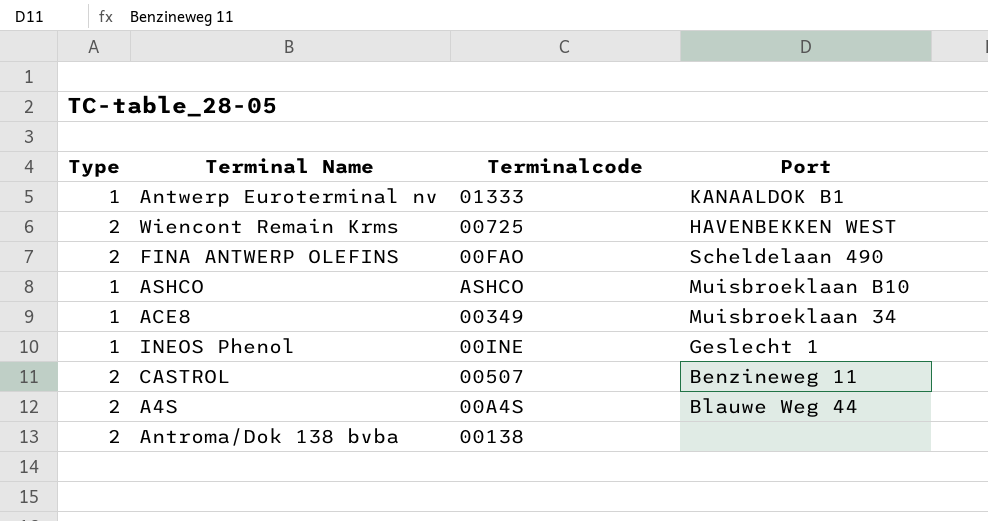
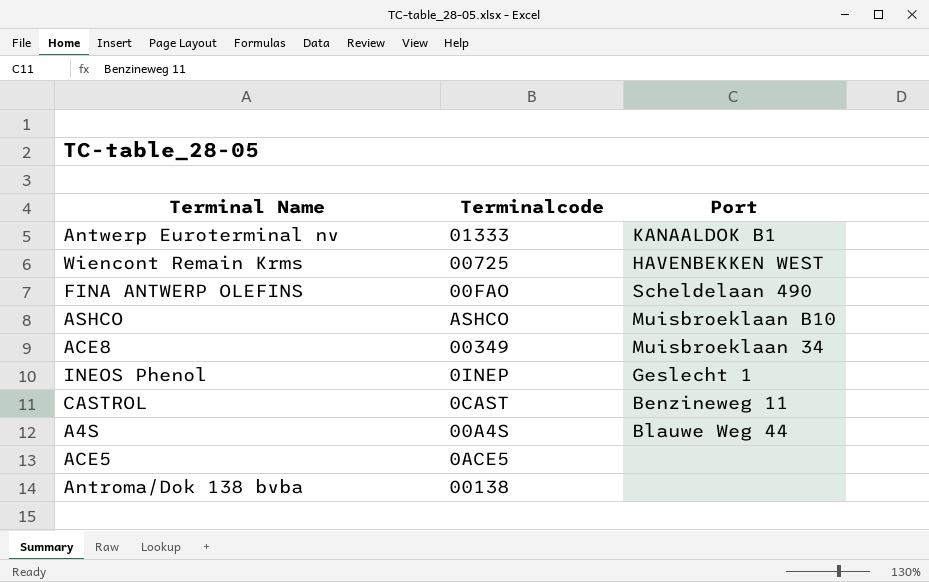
column Type | position: 1 -> none
INEOS Phenol | Terminalcode: 00INE -> 0INEP
CASTROL | Terminalcode: 00507 -> 0CAST
row ACE5: none -> 0ACE5 | none

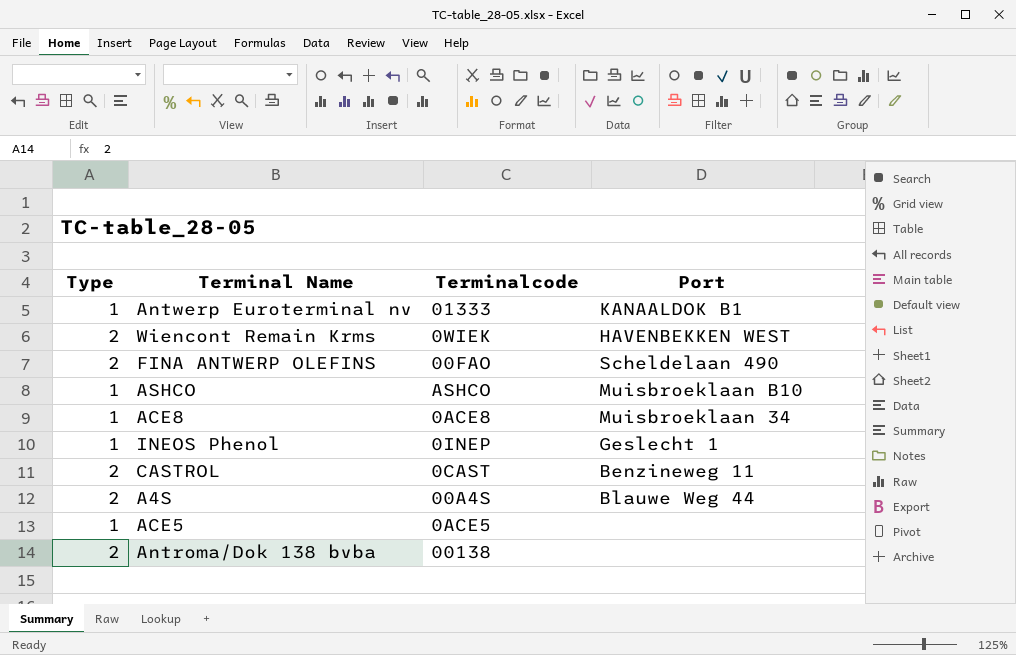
column Type | position: none -> 1
Wiencont Remain Krms | Terminalcode: 00725 -> 0WIEK
ACE8 | Terminalcode: 00349 -> 0ACE8

